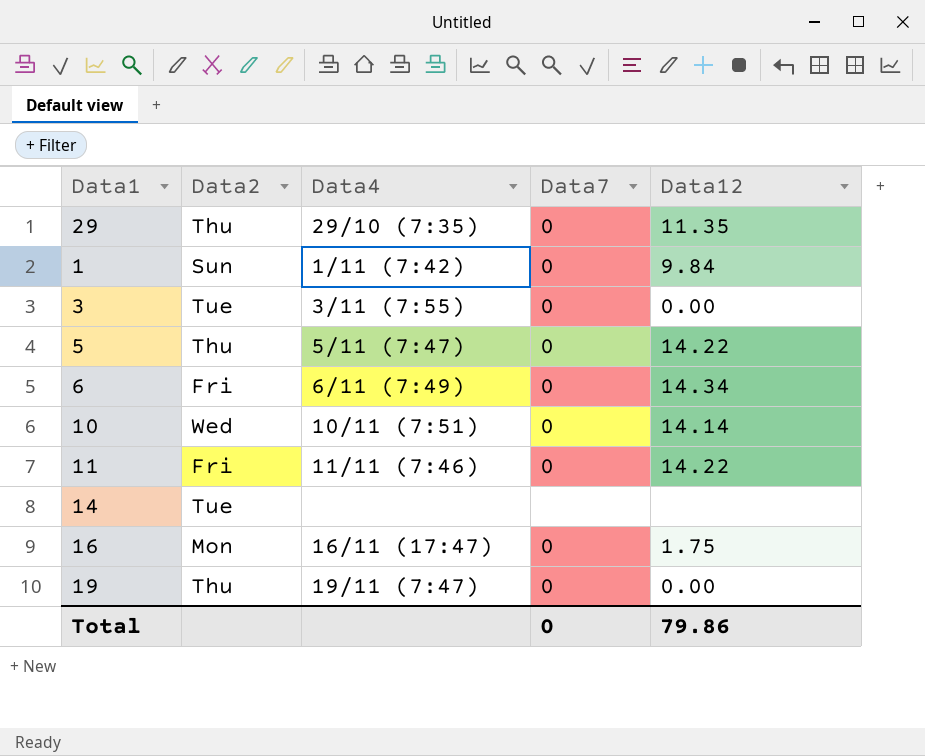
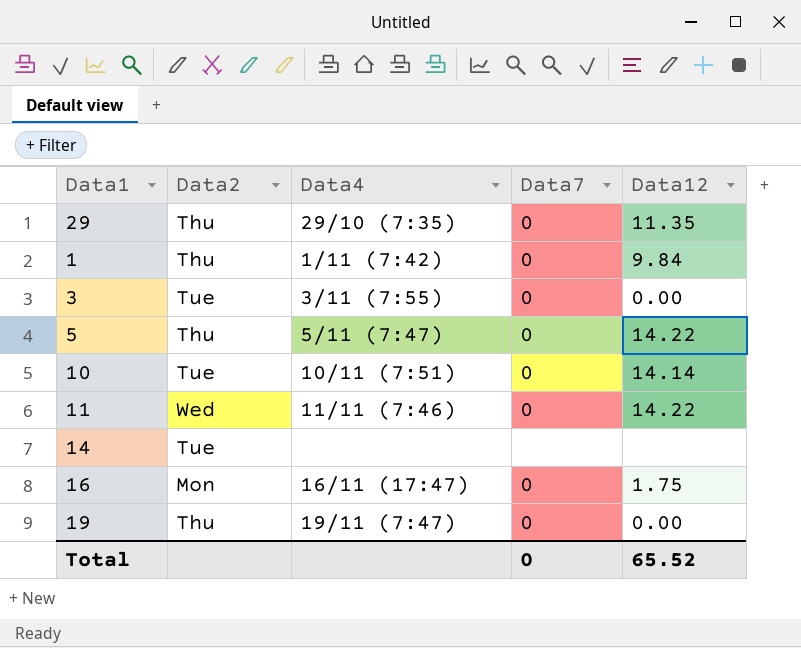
row 6: Fri | 6/11 (7:49) | 0 | 14.34 -> none
1 | Data2: Sun -> Thu
10 | Data2: Wed -> Tue
11 | Data2: Fri -> Wed
Total | Data12: 79.86 -> 65.52

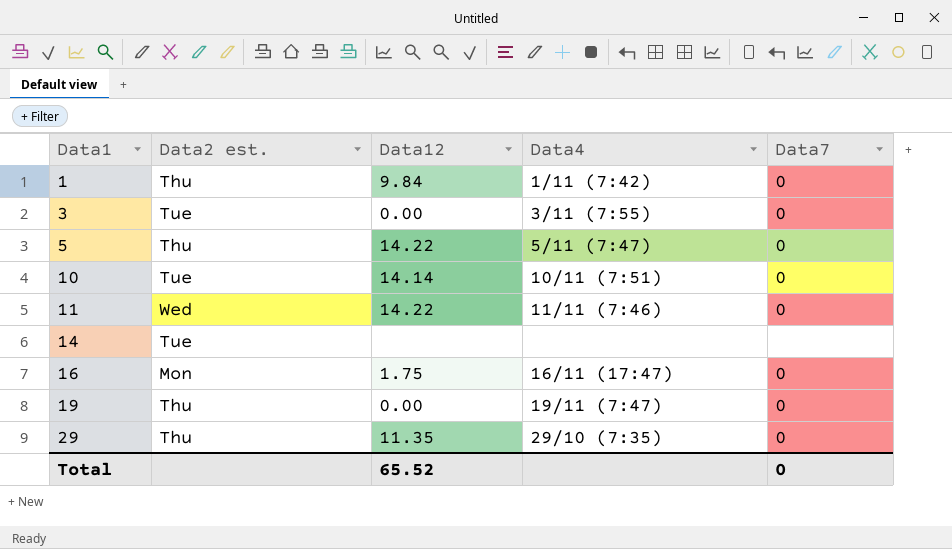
row order: none -> Data1 ascending
column name: Data2 -> Data2 est.
column Data12 | position: 5 -> 3

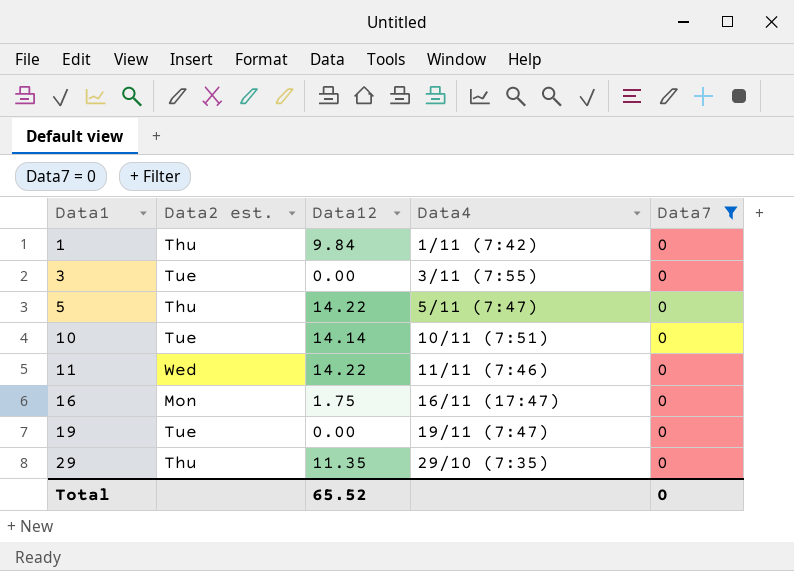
filter: none -> Data7 = 0
19 | Data2 est.: Thu -> Tue

